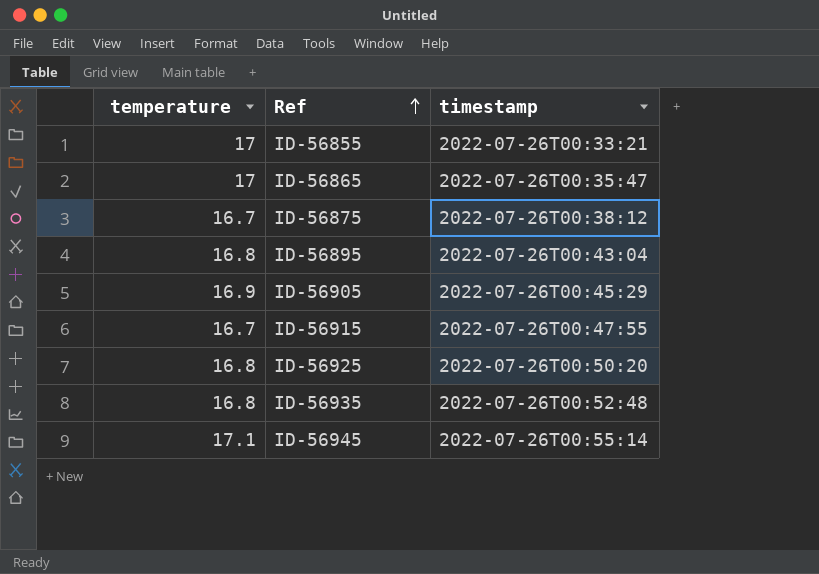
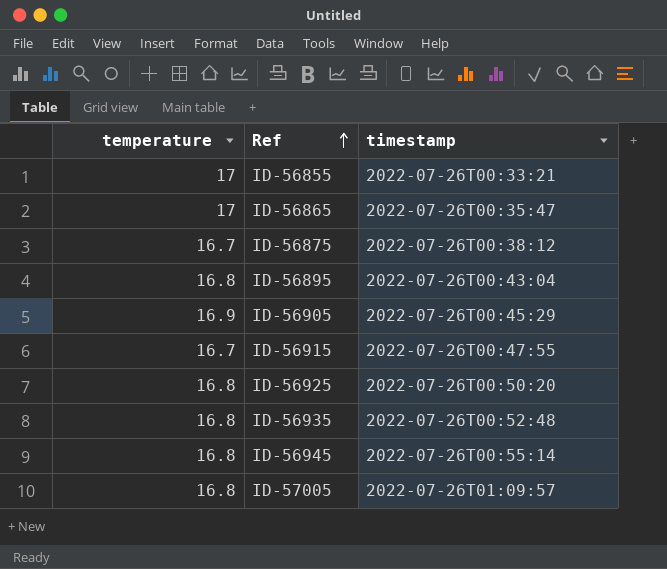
ID-56945 | temperature: 17.1 -> 16.8
row ID-57005: none -> 16.8 | 2022-07-26T01:09:57

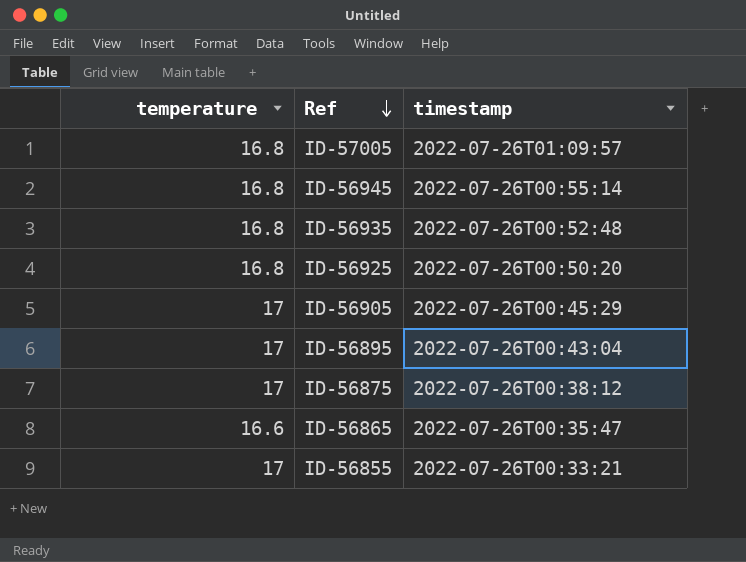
row order: Ref ascending -> Ref descending
row ID-56915: 16.7 | 2022-07-26T00:47:55 -> none
ID-56905 | temperature: 16.9 -> 17
ID-56895 | temperature: 16.8 -> 17
ID-56875 | temperature: 16.7 -> 17
ID-56865 | temperature: 17 -> 16.6

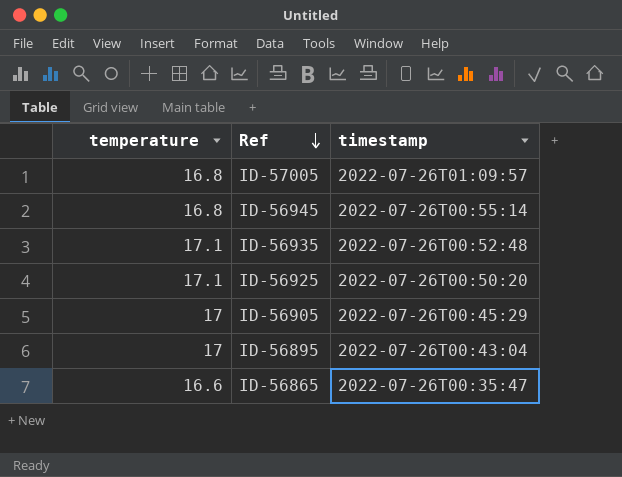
row ID-56875: 17 | 2022-07-26T00:38:12 -> none
row ID-56855: 17 | 2022-07-26T00:33:21 -> none
ID-56935 | temperature: 16.8 -> 17.1
ID-56925 | temperature: 16.8 -> 17.1

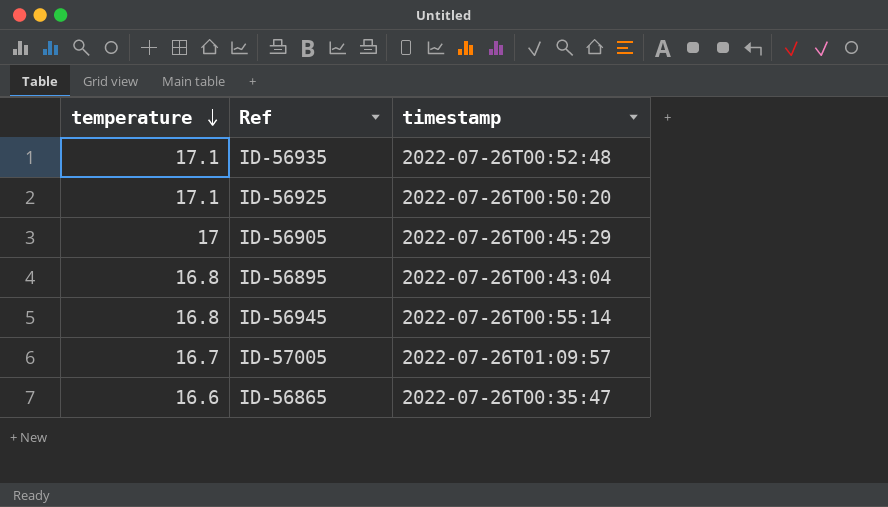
row order: Ref descending -> temperature descending
ID-56895 | temperature: 17 -> 16.8
ID-57005 | temperature: 16.8 -> 16.7

